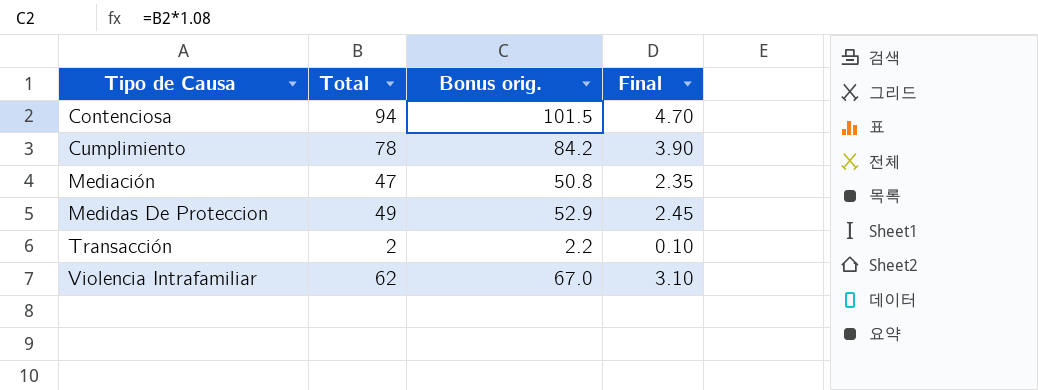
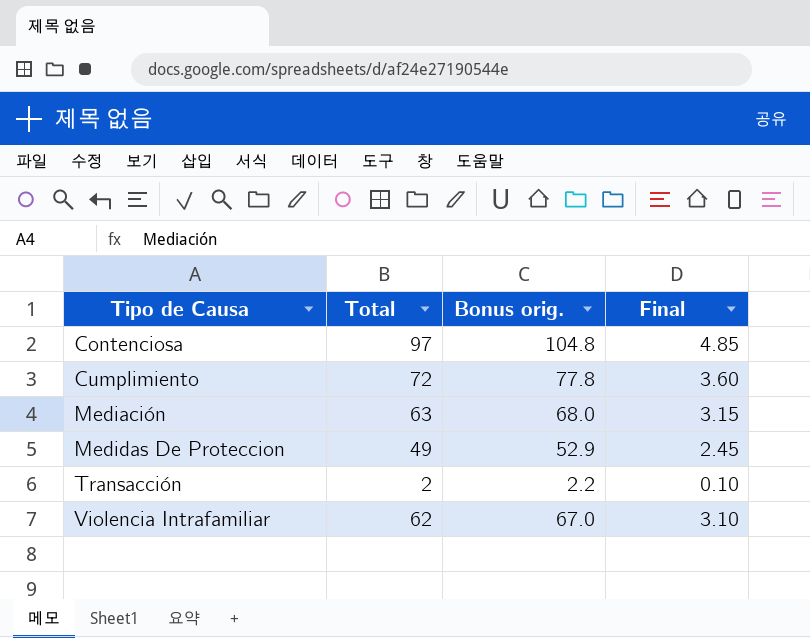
Contenciosa | Total: 94 -> 97
Contenciosa | Bonus orig.: 101.5 -> 104.8
Contenciosa | Final: 4.70 -> 4.85
Cumplimiento | Total: 78 -> 72
Cumplimiento | Bonus orig.: 84.2 -> 77.8
Cumplimiento | Final: 3.90 -> 3.60
Mediación | Total: 47 -> 63
Mediación | Bonus orig.: 50.8 -> 68.0
Mediación | Final: 2.35 -> 3.15

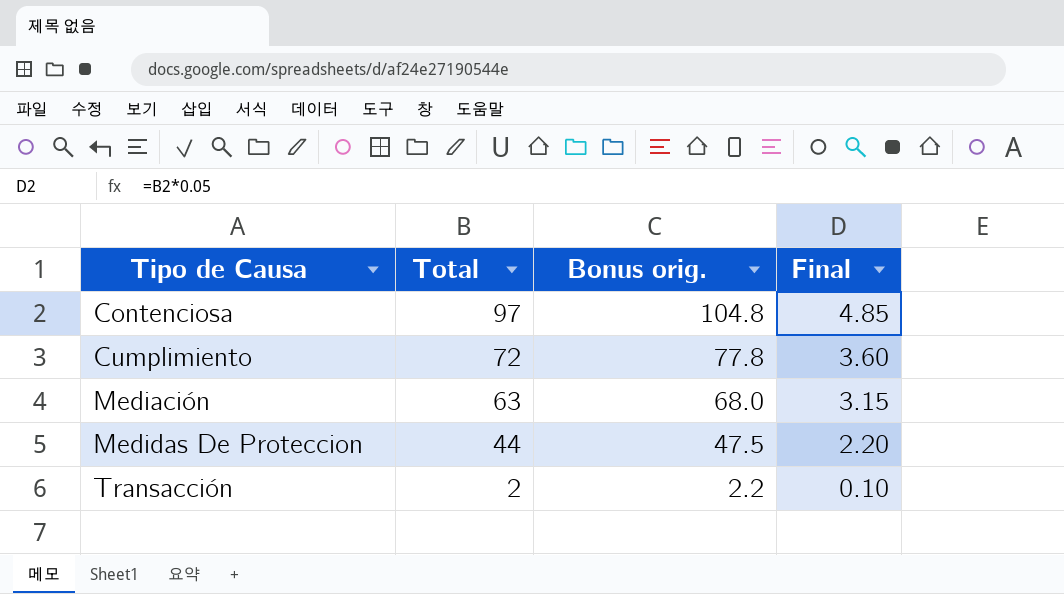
row Violencia Intrafamiliar: 62 | 67.0 | 3.10 -> none
Medidas De Proteccion | Total: 49 -> 44
Medidas De Proteccion | Bonus orig.: 52.9 -> 47.5
Medidas De Proteccion | Final: 2.45 -> 2.20

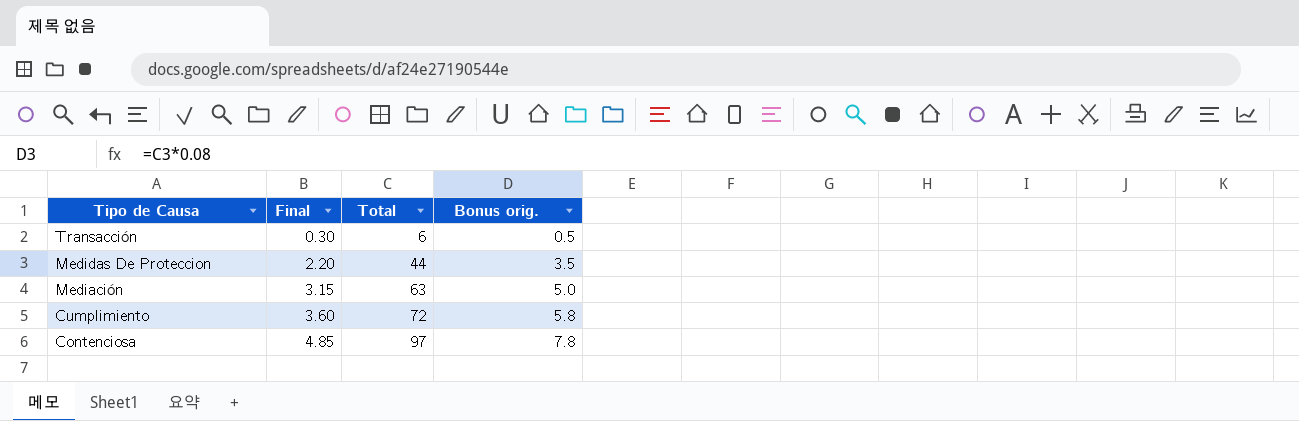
row order: Tipo de Causa ascending -> Tipo de Causa descending
column Final | position: 4 -> 2
column Bonus orig. | formula: [Total] * 1.08 -> [Total] * 0.08
Transacción | Final: 0.10 -> 0.30
Transacción | Total: 2 -> 6

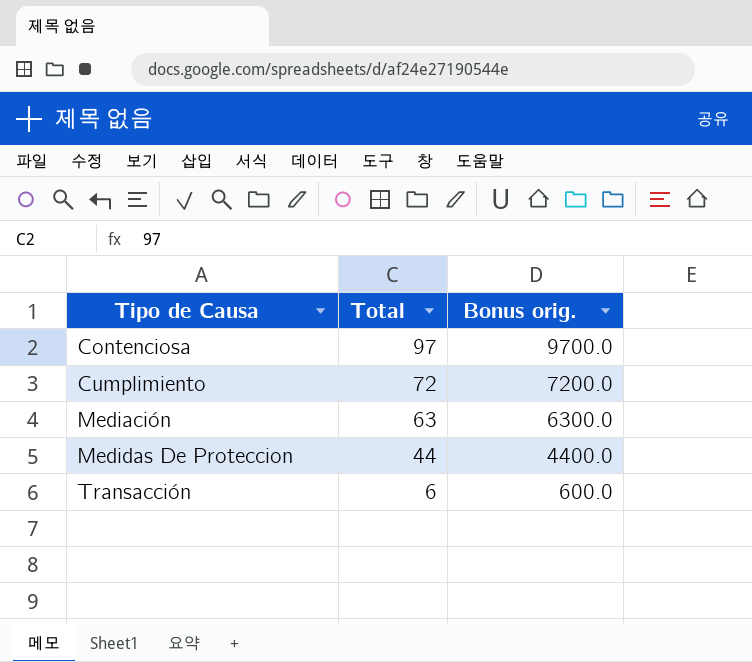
row order: Tipo de Causa descending -> Tipo de Causa ascending
column Final | formula: [Total] * 0.05 -> none
column Bonus orig. | formula: [Total] * 0.08 -> [Total] * 100

